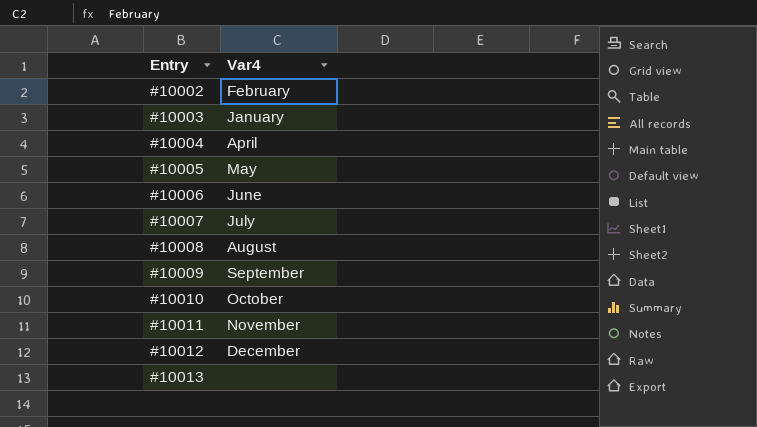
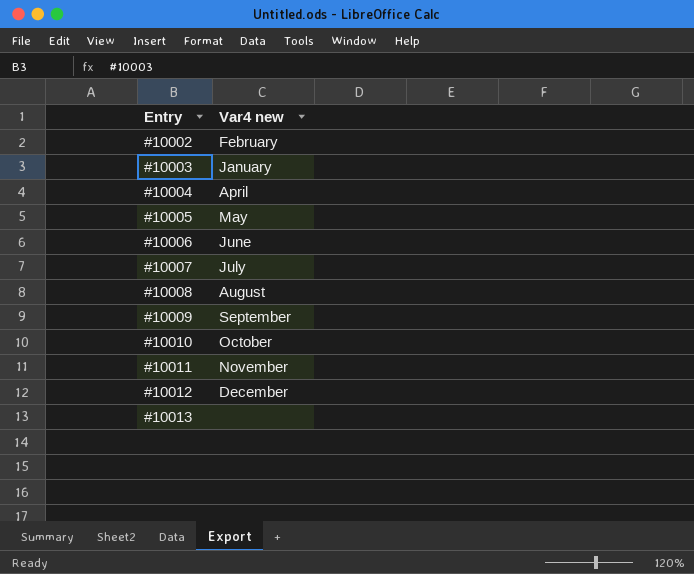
column name: Var4 -> Var4 new

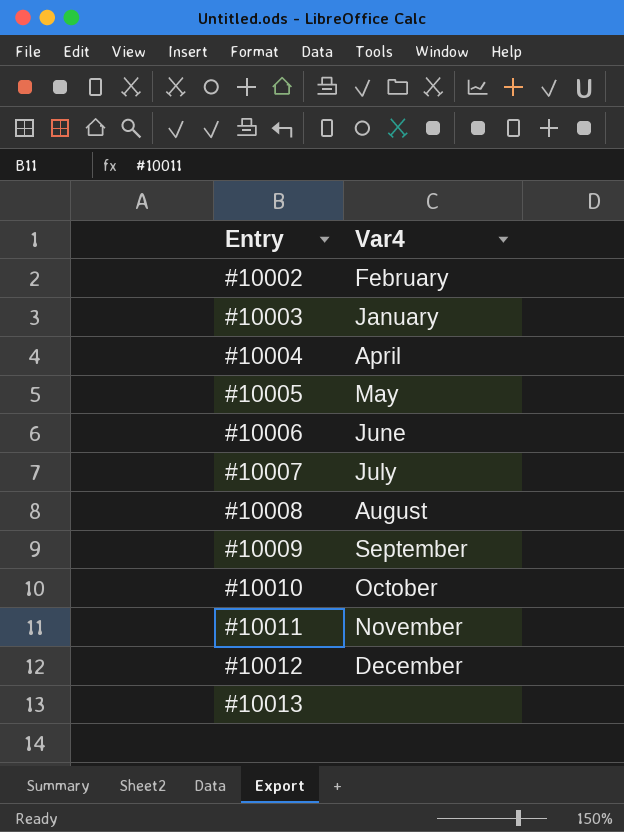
column name: Var4 new -> Var4

